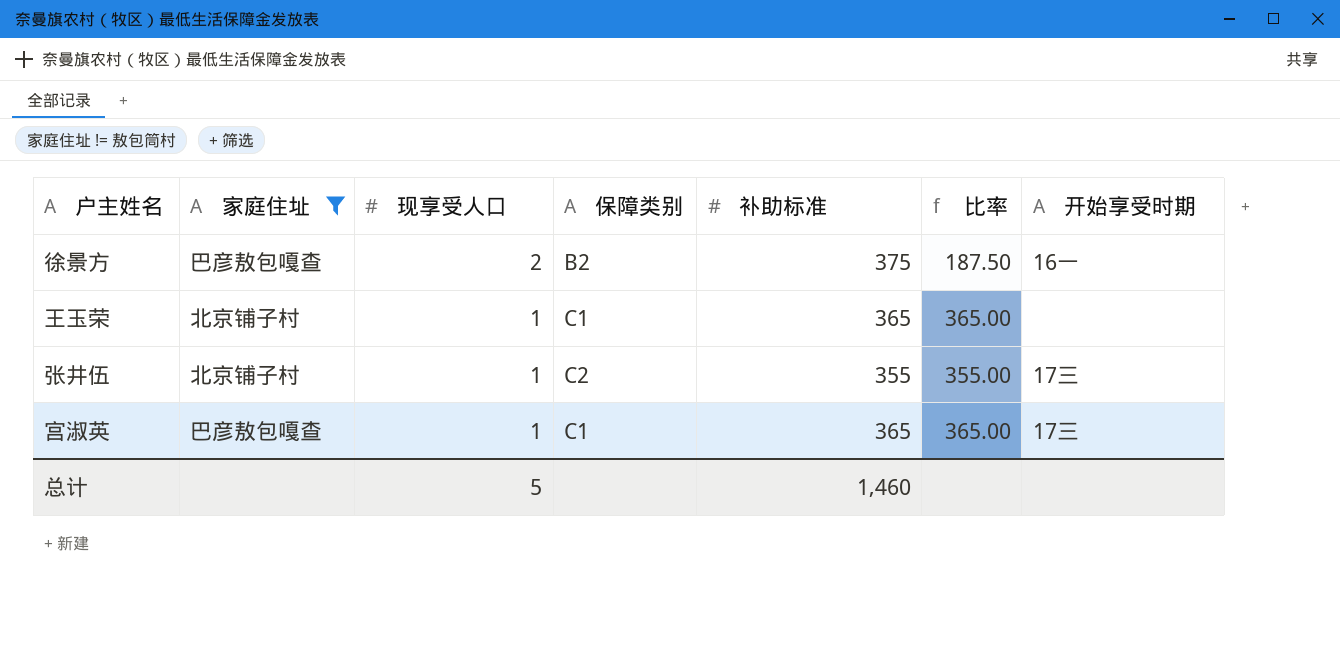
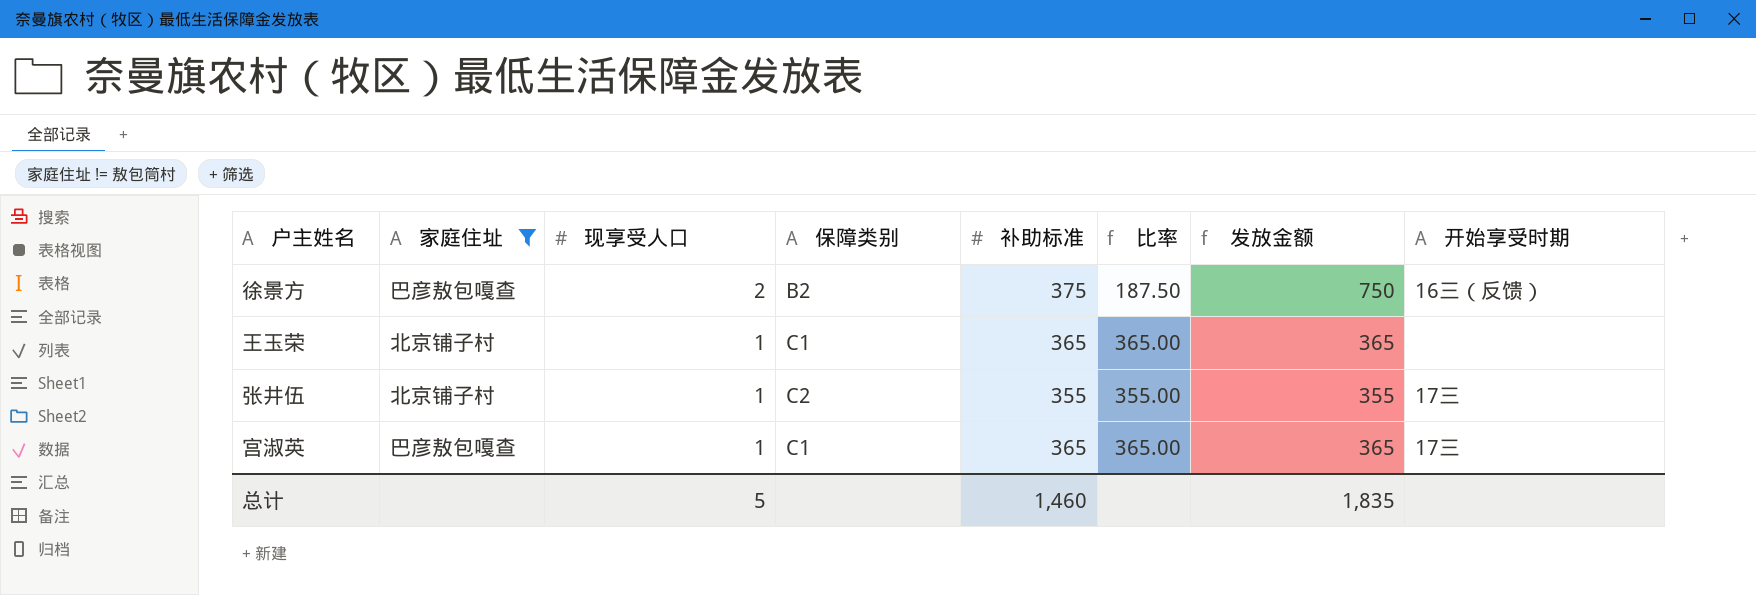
column 发放金额 | formula: none -> [现享受人口] * [补助标准]
徐景方 | 开始享受时期: 16一 -> 16三（反馈）

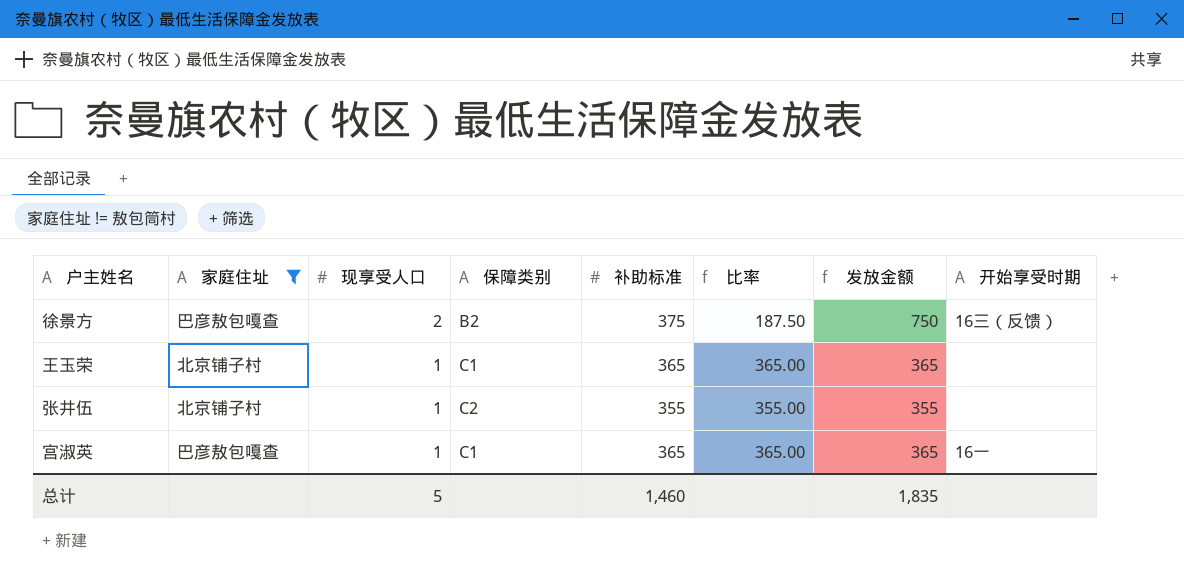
张井伍 | 开始享受时期: 17三 -> none
宫淑英 | 开始享受时期: 17三 -> 16一

